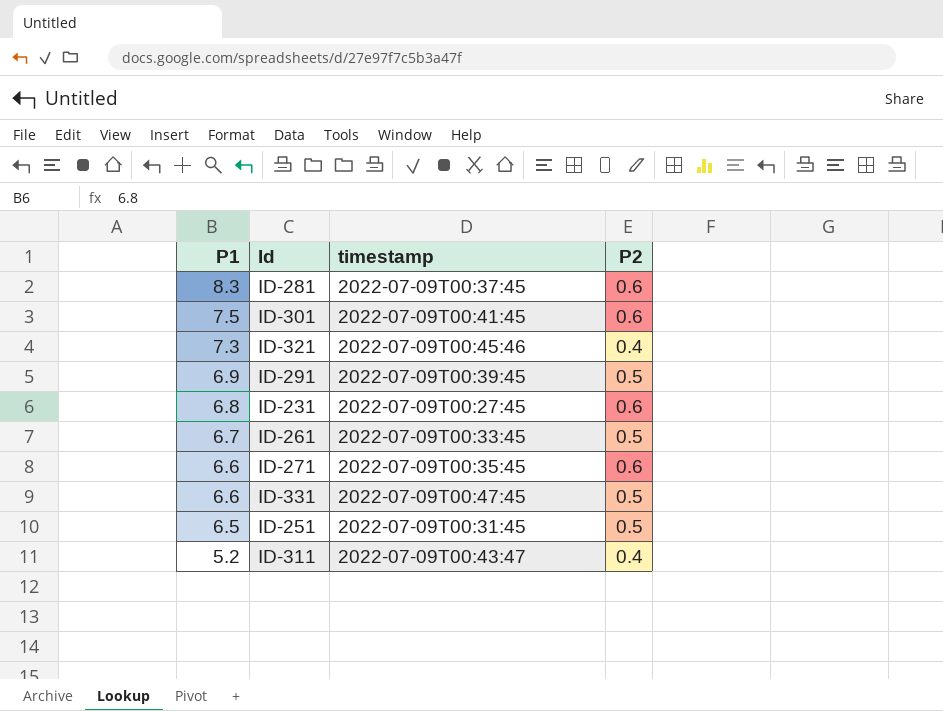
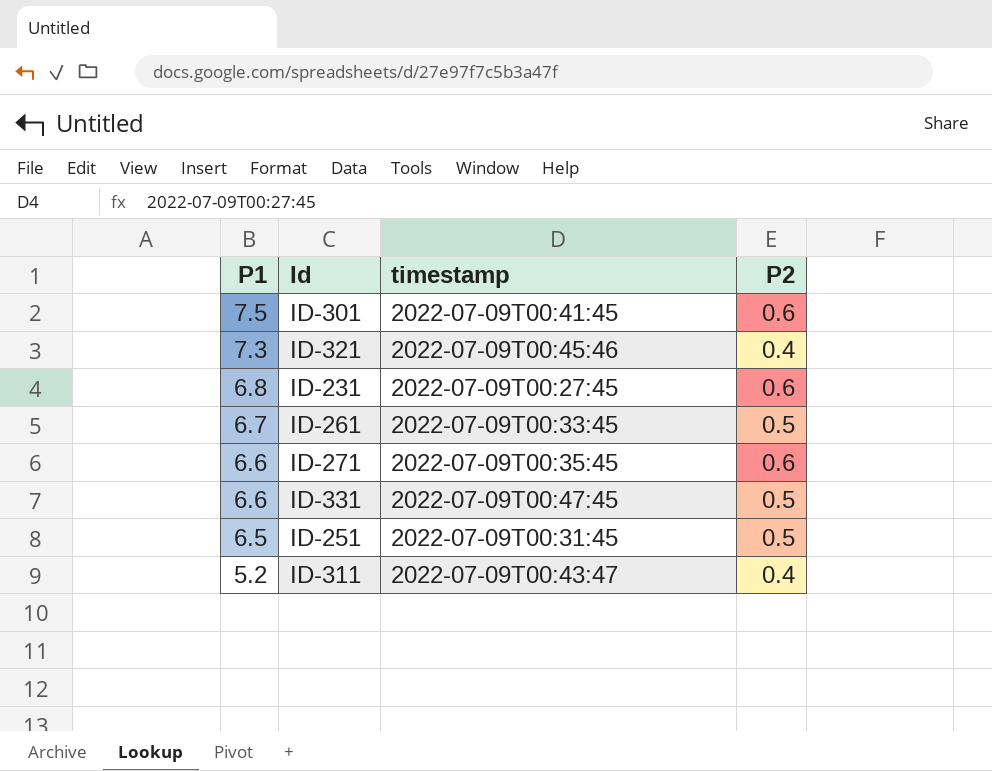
row ID-281: 8.3 | 2022-07-09T00:37:45 | 0.6 -> none
row ID-291: 6.9 | 2022-07-09T00:39:45 | 0.5 -> none

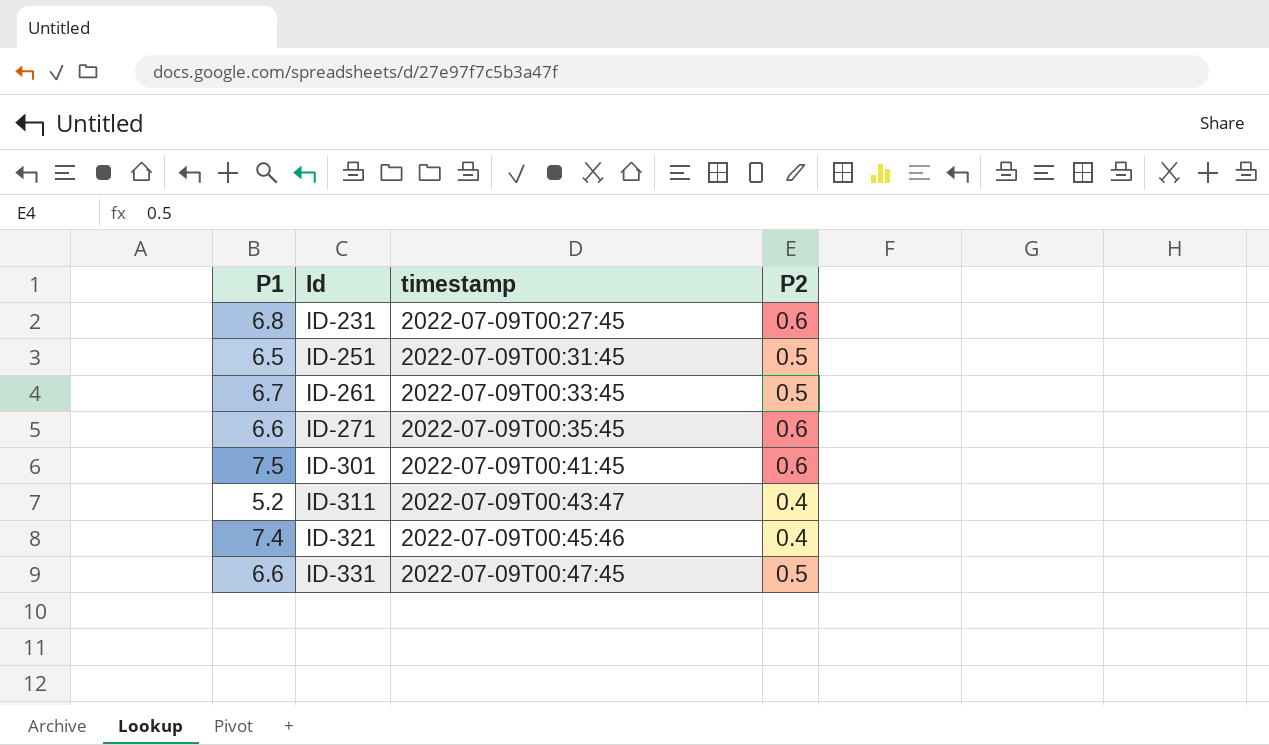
row order: P1 descending -> Id ascending
ID-321 | P1: 7.3 -> 7.4

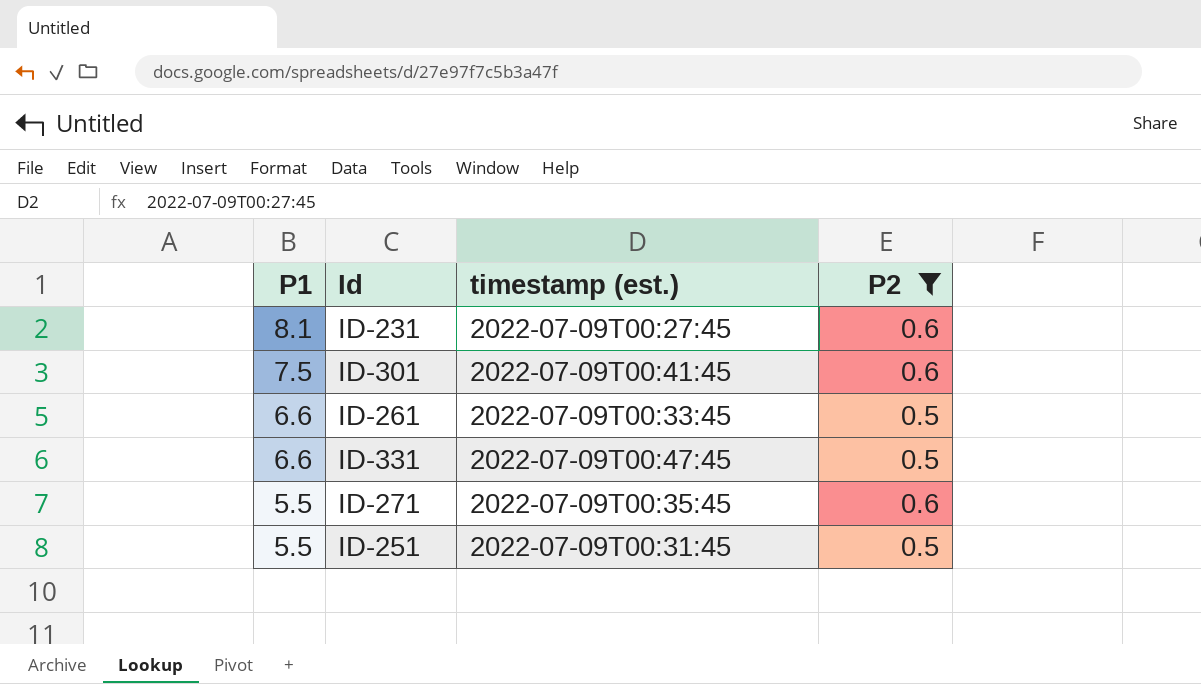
filter: none -> P2 != 0.4
row order: Id ascending -> P1 descending
column name: timestamp -> timestamp (est.)
ID-231 | P1: 6.8 -> 8.1
ID-261 | P1: 6.7 -> 6.6
ID-271 | P1: 6.6 -> 5.5
ID-251 | P1: 6.5 -> 5.5

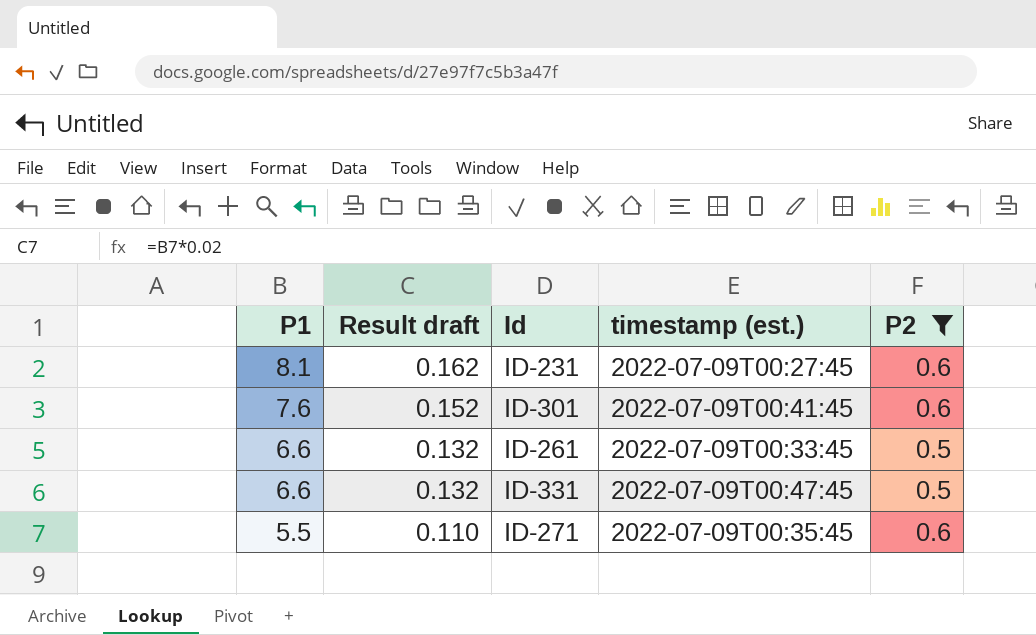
column Result draft | formula: none -> [P1] * 0.02
row ID-251: 5.5 | 2022-07-09T00:31:45 | 0.5 -> none
ID-301 | P1: 7.5 -> 7.6

